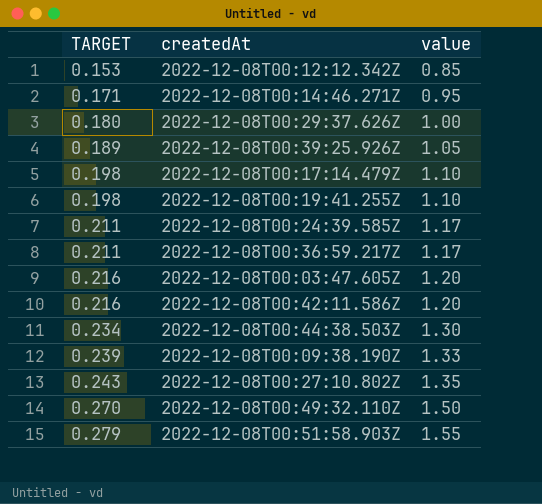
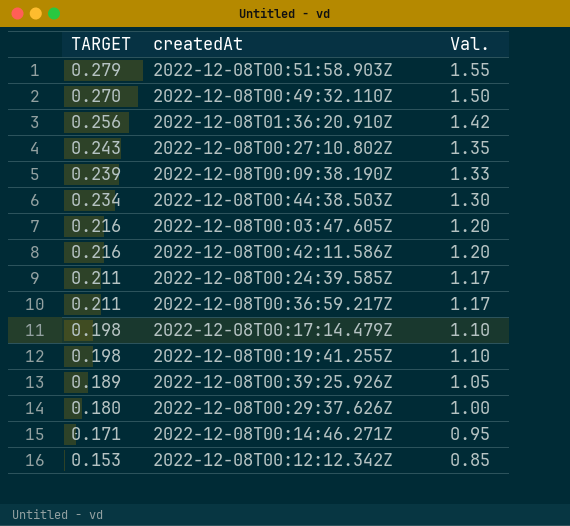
row order: TARGET ascending -> TARGET descending
column name: value -> Val.
row 2022-12-08T01:36:20.910Z: none -> 0.256 | 1.42

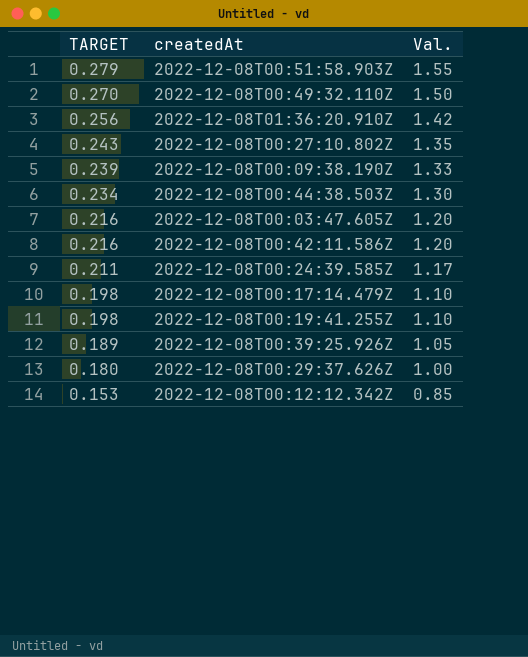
row 2022-12-08T00:36:59.217Z: 0.211 | 1.17 -> none
row 2022-12-08T00:14:46.271Z: 0.171 | 0.95 -> none

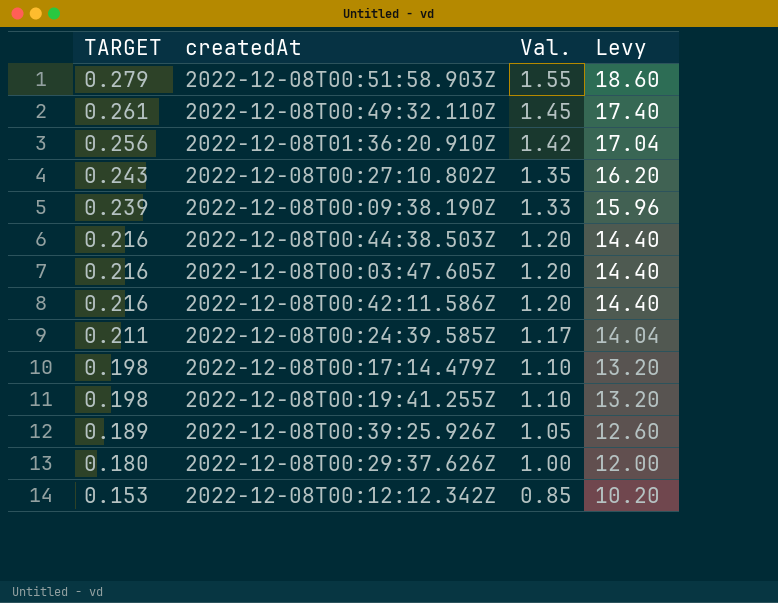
column Levy | formula: none -> [Val.] * 12
2022-12-08T00:49:32.110Z | TARGET: 0.270 -> 0.261
2022-12-08T00:49:32.110Z | Val.: 1.50 -> 1.45
2022-12-08T00:44:38.503Z | TARGET: 0.234 -> 0.216
2022-12-08T00:44:38.503Z | Val.: 1.30 -> 1.20

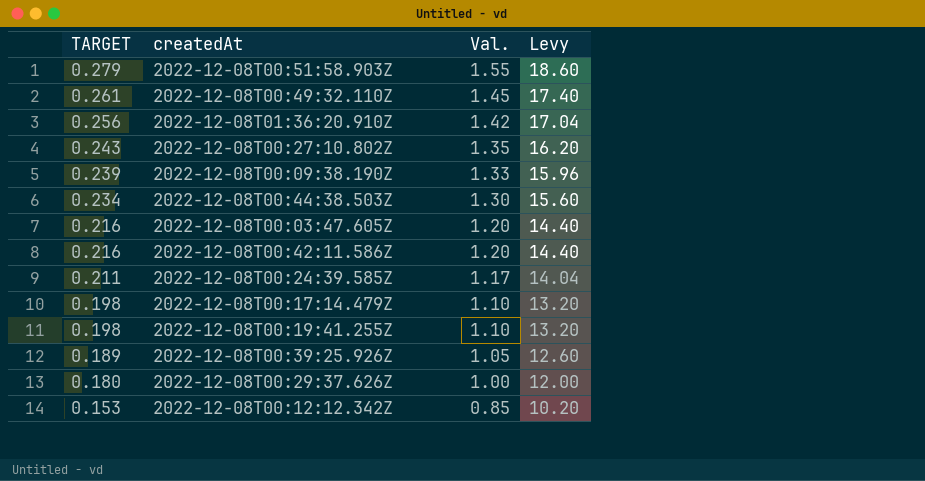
2022-12-08T00:44:38.503Z | TARGET: 0.216 -> 0.234
2022-12-08T00:44:38.503Z | Val.: 1.20 -> 1.30
2022-12-08T00:44:38.503Z | Levy: 14.40 -> 15.60

